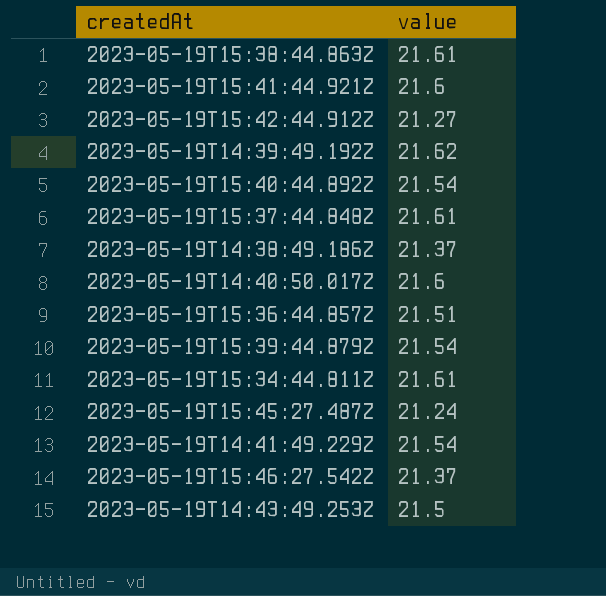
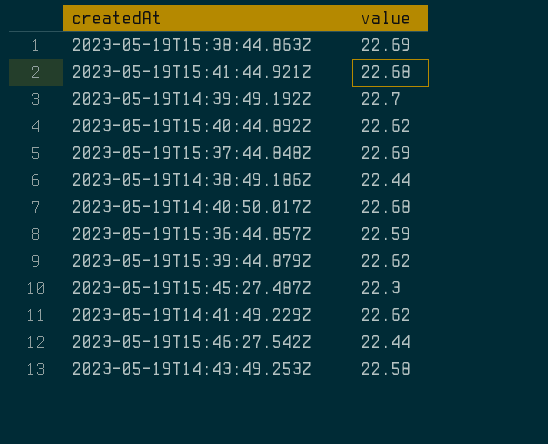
row 2023-05-19T15:42:44.912Z: 21.27 -> none
row 2023-05-19T15:34:44.811Z: 21.61 -> none
2023-05-19T15:38:44.863Z | value: 21.61 -> 22.69
2023-05-19T15:41:44.921Z | value: 21.6 -> 22.68
2023-05-19T14:39:49.192Z | value: 21.62 -> 22.7
2023-05-19T15:40:44.892Z | value: 21.54 -> 22.62
2023-05-19T15:37:44.848Z | value: 21.61 -> 22.69
2023-05-19T14:38:49.186Z | value: 21.37 -> 22.44
2023-05-19T14:40:50.017Z | value: 21.6 -> 22.68
2023-05-19T15:36:44.857Z | value: 21.51 -> 22.59
2023-05-19T15:39:44.879Z | value: 21.54 -> 22.62
2023-05-19T15:45:27.487Z | value: 21.24 -> 22.3
2023-05-19T14:41:49.229Z | value: 21.54 -> 22.62
2023-05-19T15:46:27.542Z | value: 21.37 -> 22.44
2023-05-19T14:43:49.253Z | value: 21.5 -> 22.58

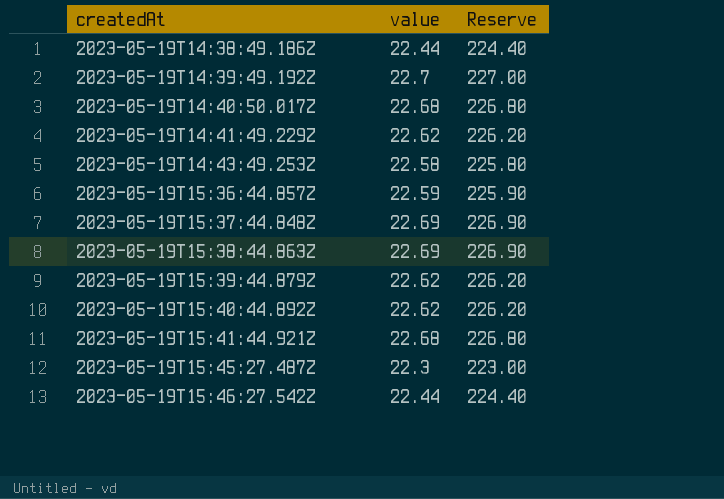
row order: none -> createdAt ascending
column Reserve | formula: none -> [value] * 10

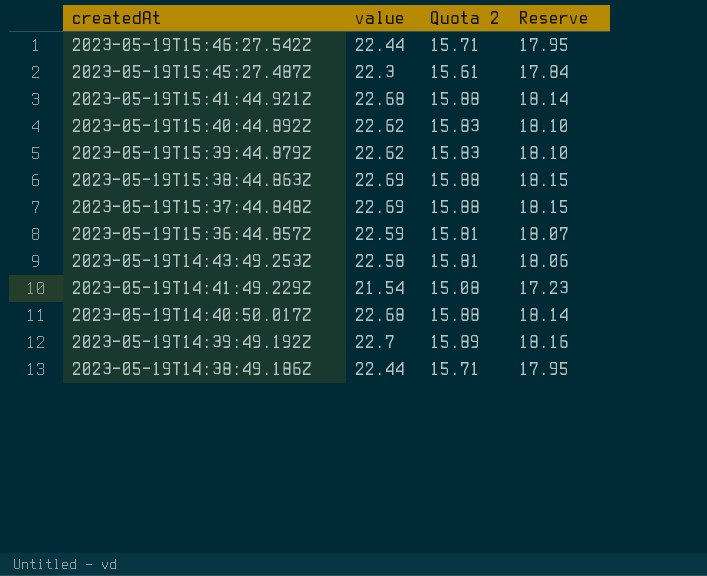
row order: createdAt ascending -> createdAt descending
column Quota 2 | formula: none -> [value] * 0.7
column Reserve | formula: [value] * 10 -> [value] * 0.8
2023-05-19T14:41:49.229Z | value: 22.62 -> 21.54

